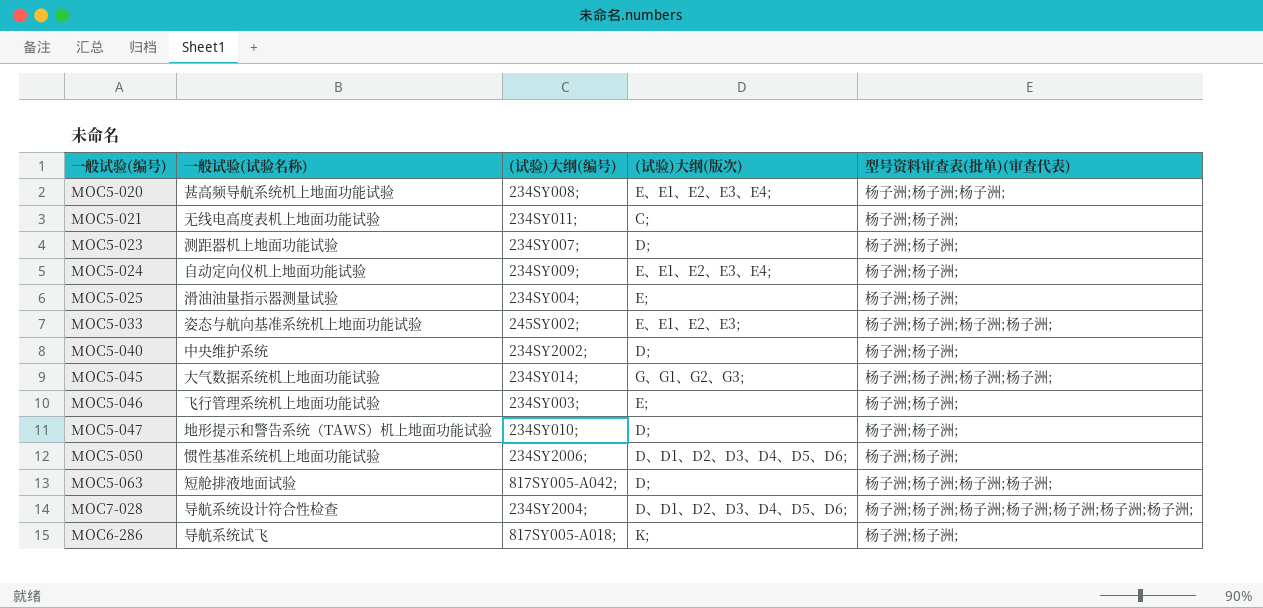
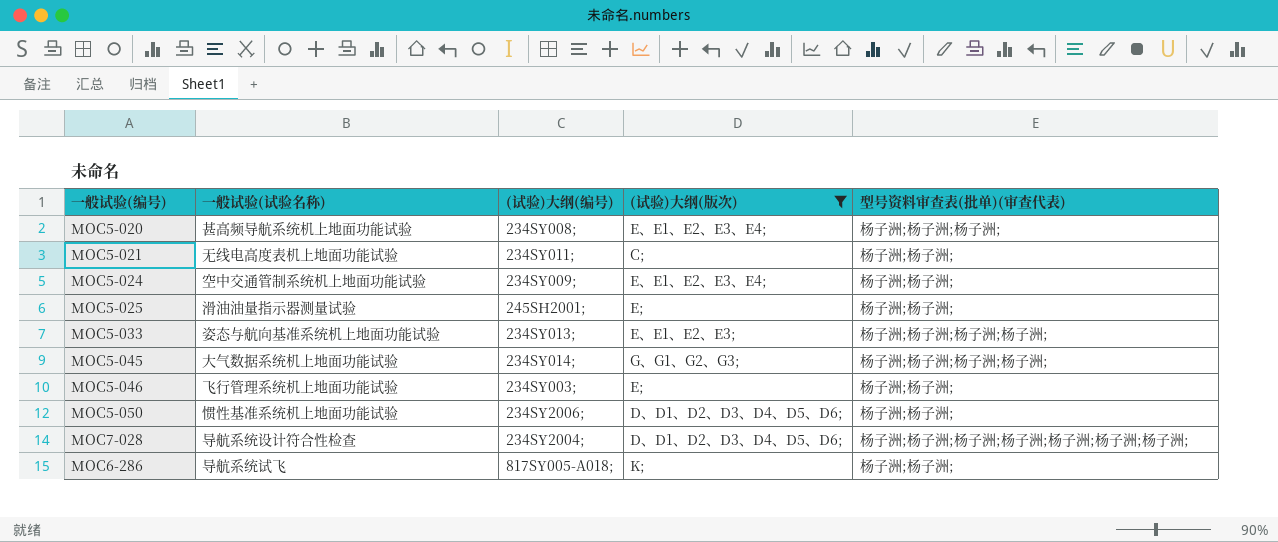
filter: none -> (试验)大纲(版次) != D;
MOC5-024 | 一般试验(试验名称): 自动定向仪机上地面功能试验 -> 空中交通管制系统机上地面功能试验
MOC5-025 | (试验)大纲(编号): 234SY004; -> 245SH2001;
MOC5-033 | (试验)大纲(编号): 245SY002; -> 234SY013;

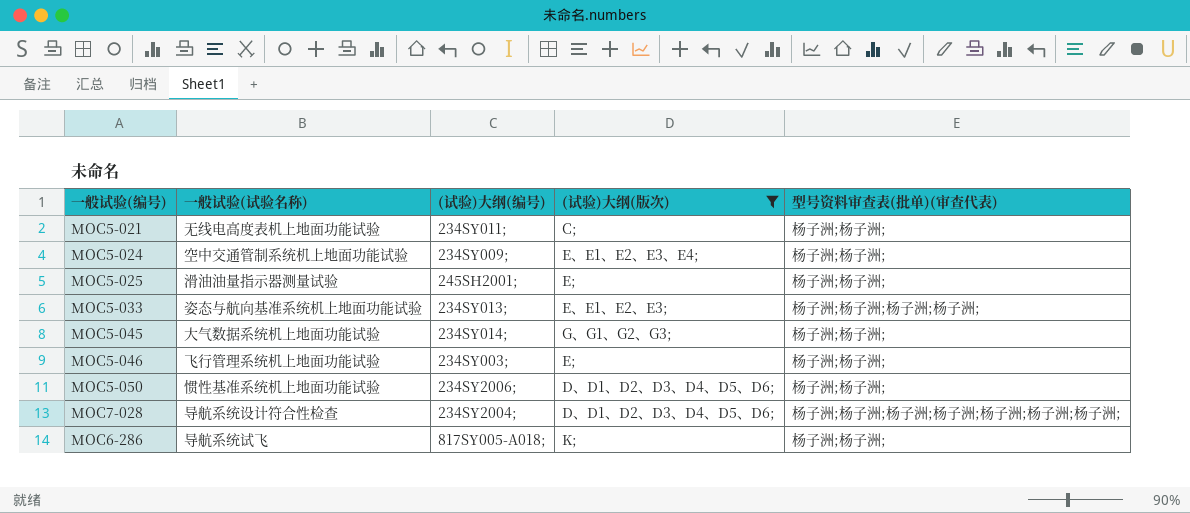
row MOC5-020: 甚高频导航系统机上地面功能试验 | 234SY008; | E、E1、E2、E3、E4; | 杨子洲;杨子洲;杨子洲; -> none
MOC5-045 | 型号资料审查表(批单)(审查代表): 杨子洲;杨子洲;杨子洲;杨子洲; -> 杨子洲;杨子洲;

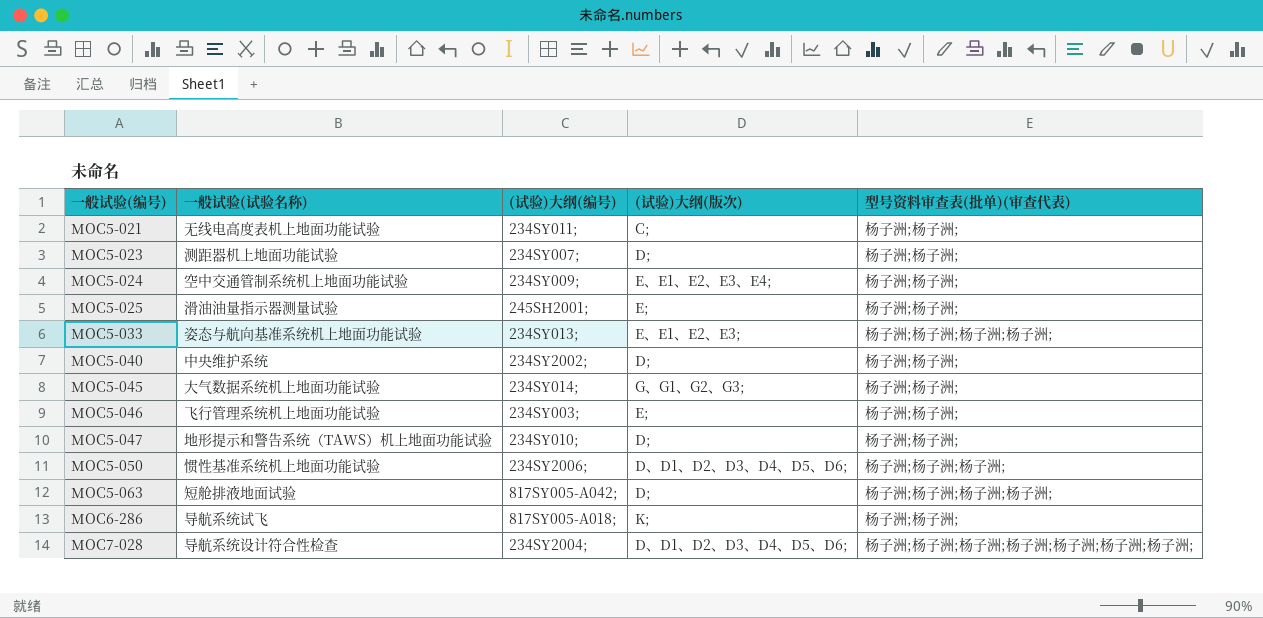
filter: (试验)大纲(版次) != D; -> none
row order: none -> 一般试验(编号) ascending
MOC5-050 | 型号资料审查表(批单)(审查代表): 杨子洲;杨子洲; -> 杨子洲;杨子洲;杨子洲;

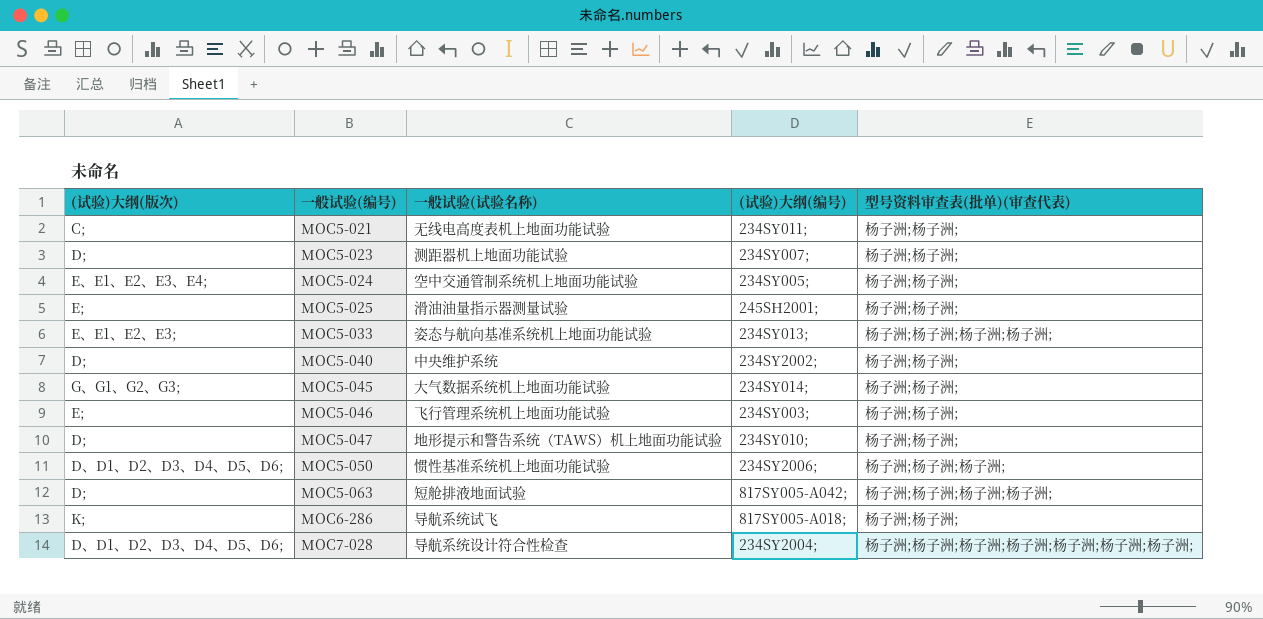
column (试验)大纲(版次) | position: 4 -> 1
MOC5-024 | (试验)大纲(编号): 234SY009; -> 234SY005;

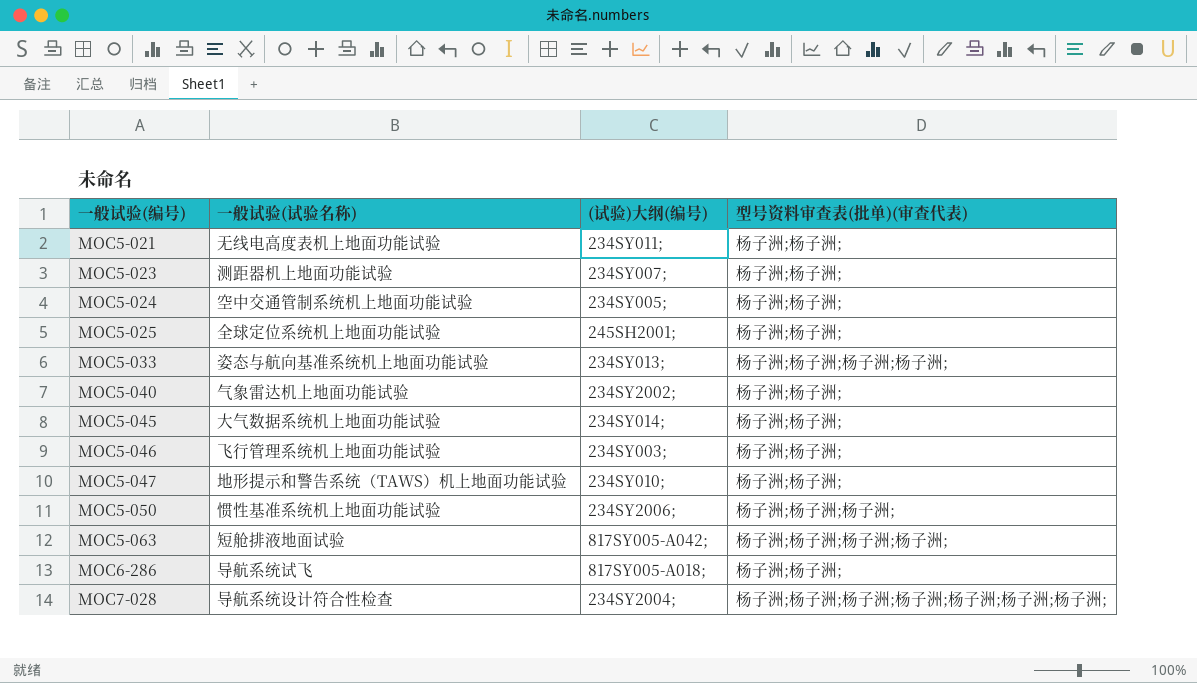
column (试验)大纲(版次) | position: 1 -> none
MOC5-025 | 一般试验(试验名称): 滑油油量指示器测量试验 -> 全球定位系统机上地面功能试验
MOC5-040 | 一般试验(试验名称): 中央维护系统 -> 气象雷达机上地面功能试验

